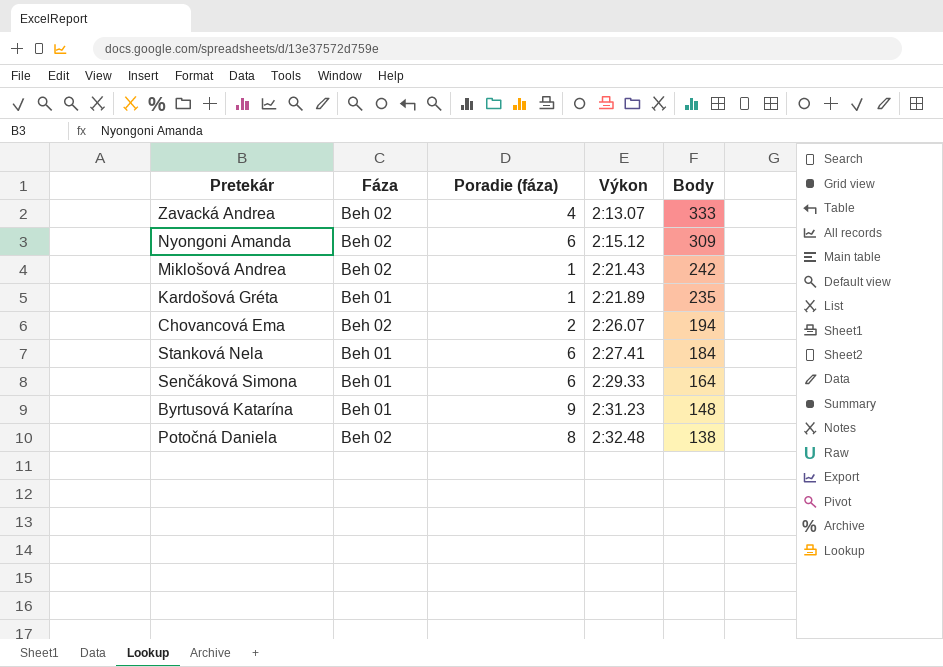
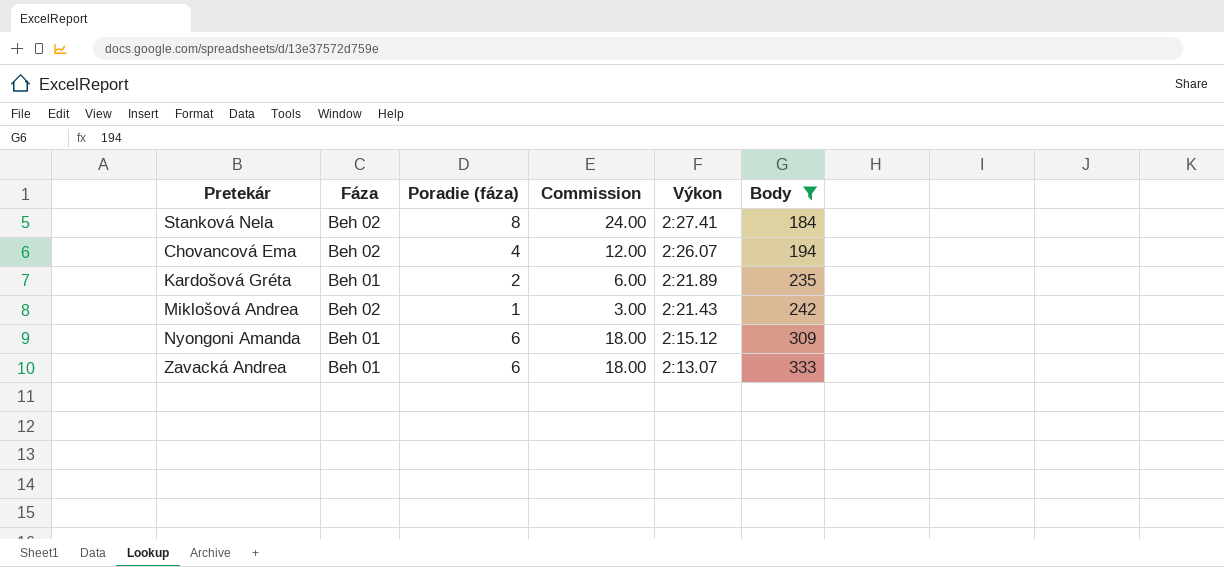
filter: none -> Body >= 184
row order: Výkon ascending -> Výkon descending
column Commission | formula: none -> [Poradie (fáza)] * 3
Stanková Nela | Fáza: Beh 01 -> Beh 02
Stanková Nela | Poradie (fáza): 6 -> 8
Chovancová Ema | Poradie (fáza): 2 -> 4
Kardošová Gréta | Poradie (fáza): 1 -> 2
Nyongoni Amanda | Fáza: Beh 02 -> Beh 01
Zavacká Andrea | Fáza: Beh 02 -> Beh 01
Zavacká Andrea | Poradie (fáza): 4 -> 6

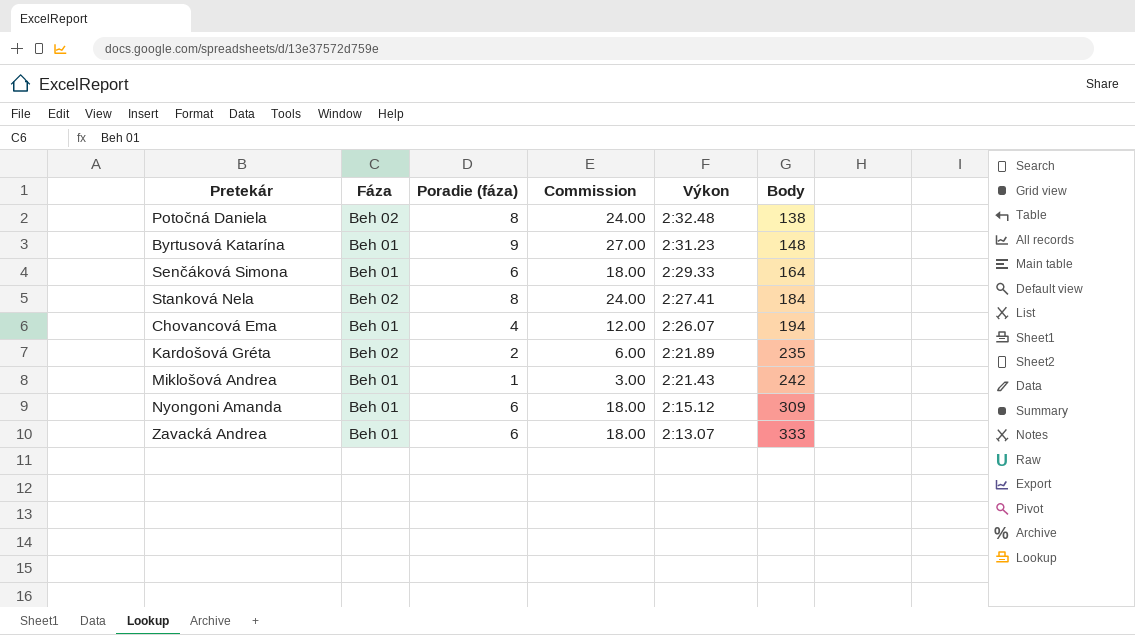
filter: Body >= 184 -> none
Chovancová Ema | Fáza: Beh 02 -> Beh 01
Kardošová Gréta | Fáza: Beh 01 -> Beh 02
Miklošová Andrea | Fáza: Beh 02 -> Beh 01

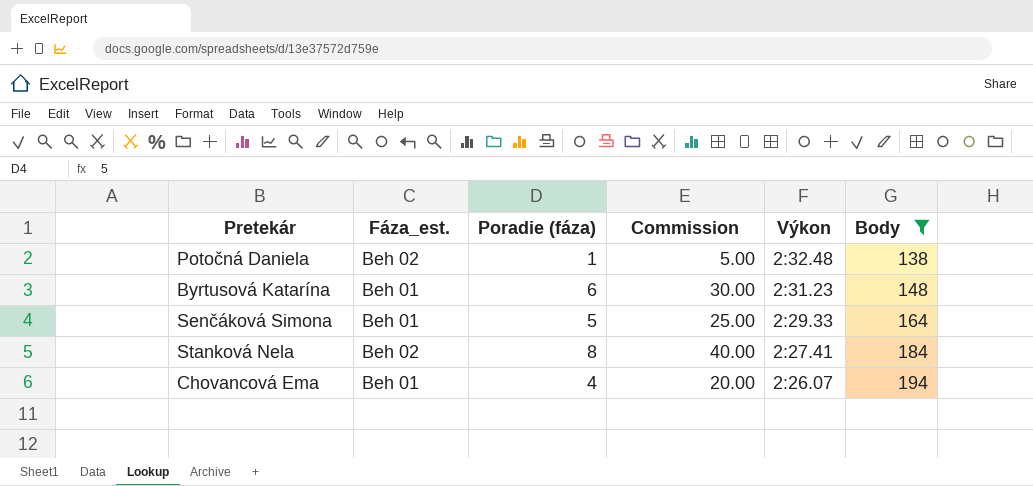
filter: none -> Body <= 194
column name: Fáza -> Fáza_est.
column Commission | formula: [Poradie (fáza)] * 3 -> [Poradie (fáza)] * 5
Potočná Daniela | Poradie (fáza): 8 -> 1
Byrtusová Katarína | Poradie (fáza): 9 -> 6
Senčáková Simona | Poradie (fáza): 6 -> 5

